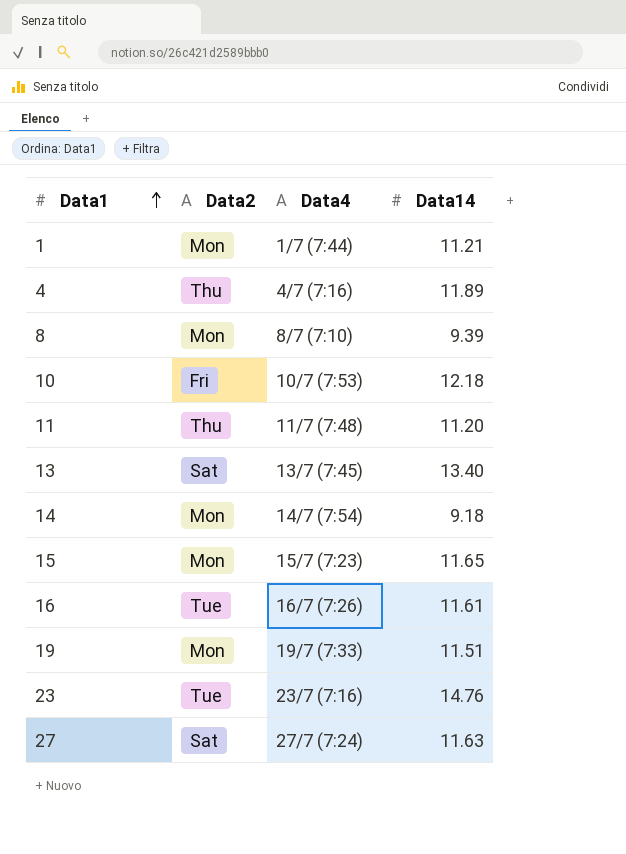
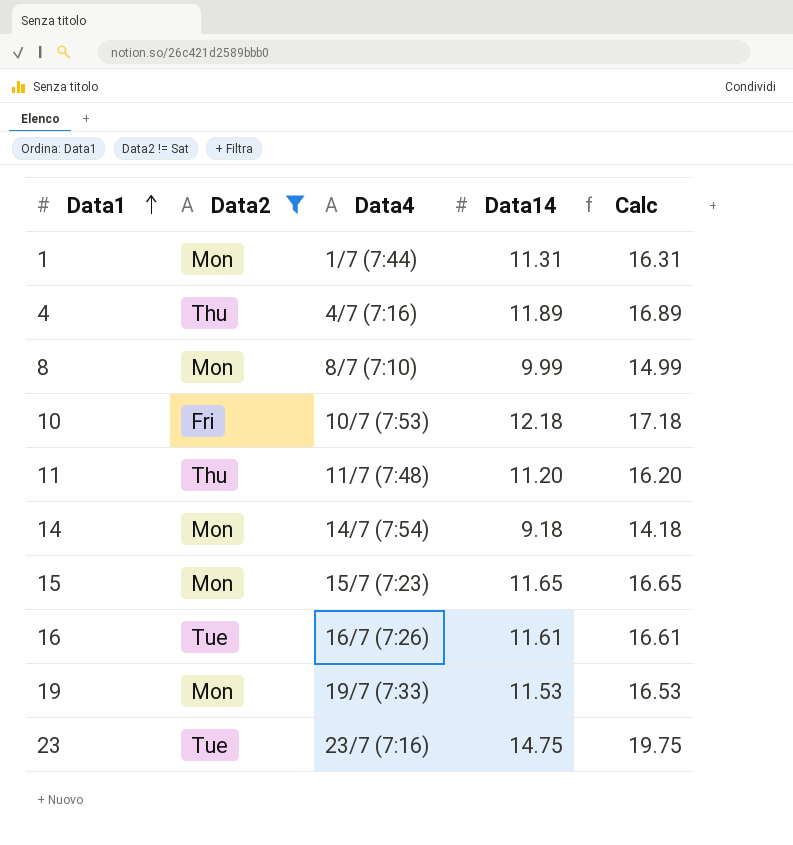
filter: none -> Data2 != Sat
column Calc | formula: none -> [Data14] + 5
1 | Data14: 11.21 -> 11.31
8 | Data14: 9.39 -> 9.99
19 | Data14: 11.51 -> 11.53
23 | Data14: 14.76 -> 14.75

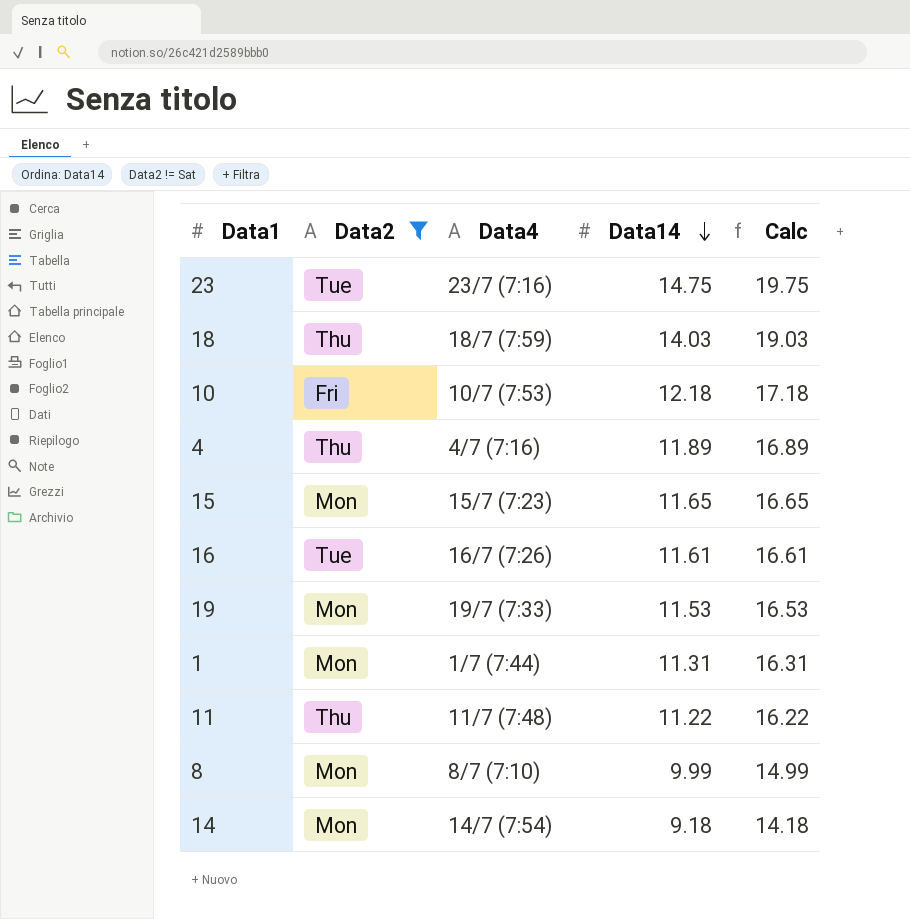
row order: Data1 ascending -> Data14 descending
row 18: none -> Thu | 18/7 (7:59) | 14.03 | 19.03
11 | Data14: 11.20 -> 11.22
11 | Calc: 16.20 -> 16.22

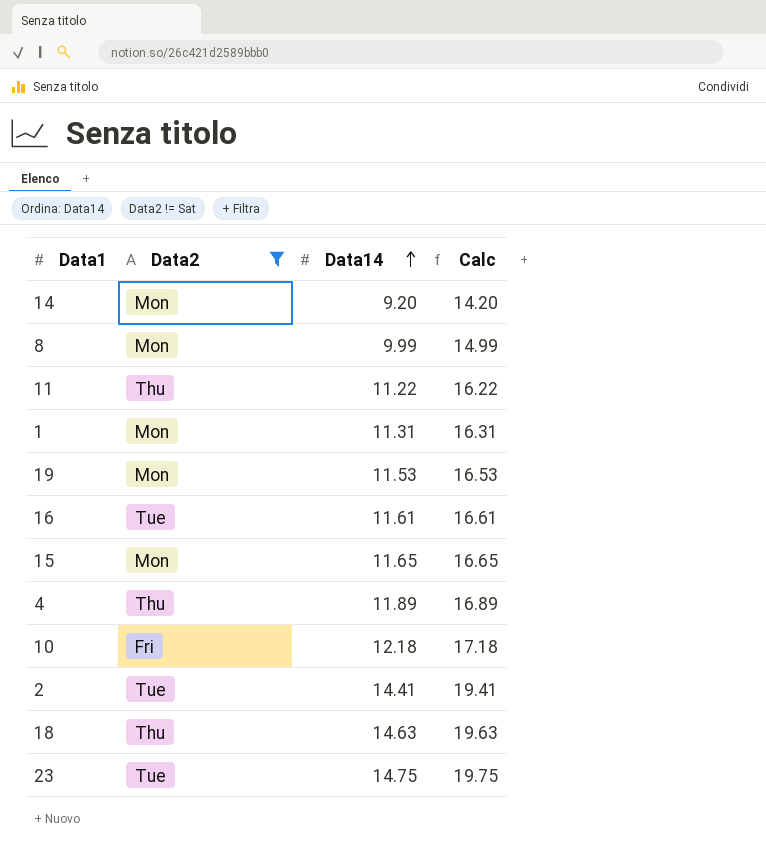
row order: Data14 descending -> Data14 ascending
column Data4 | position: 3 -> none
14 | Data14: 9.18 -> 9.20
14 | Calc: 14.18 -> 14.20
row 2: none -> Tue | 14.41 | 19.41
18 | Data14: 14.03 -> 14.63
18 | Calc: 19.03 -> 19.63

